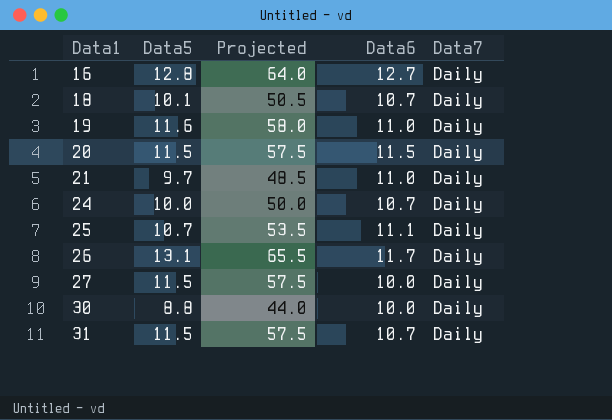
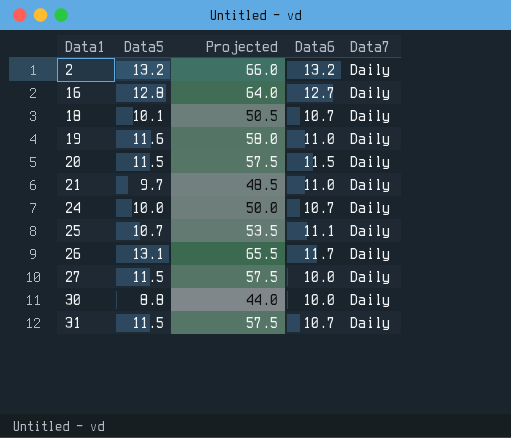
row 2: none -> 13.2 | 66.0 | 13.2 | Daily

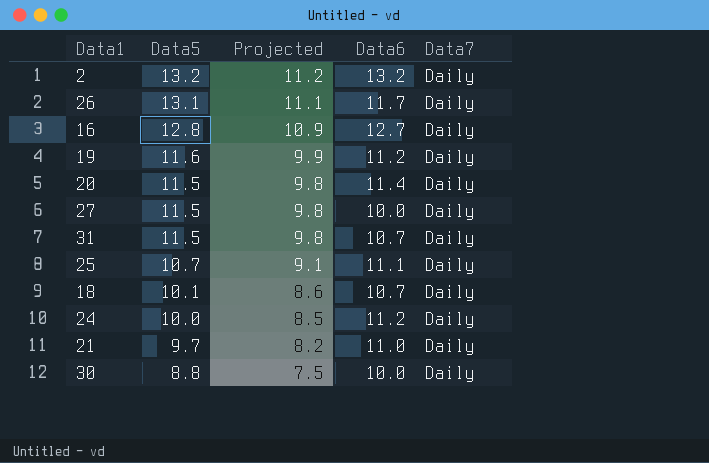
row order: Data1 ascending -> Data5 descending
column Projected | formula: [Data5] * 5 -> [Data5] * 0.85
19 | Data6: 11.0 -> 11.2
20 | Data6: 11.5 -> 11.4
24 | Data6: 10.7 -> 11.2

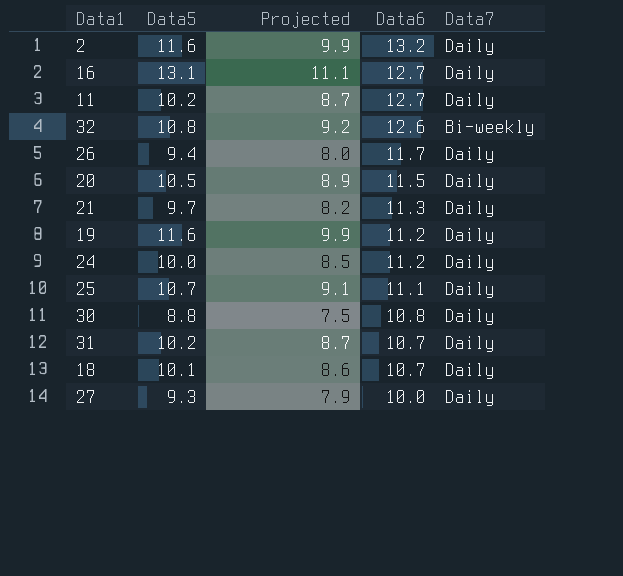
row order: Data5 descending -> Data6 descending
2 | Data5: 13.2 -> 11.6
2 | Projected: 11.2 -> 9.9
16 | Data5: 12.8 -> 13.1
16 | Projected: 10.9 -> 11.1
row 11: none -> 10.2 | 8.7 | 12.7 | Daily
row 32: none -> 10.8 | 9.2 | 12.6 | Bi-weekly
26 | Data5: 13.1 -> 9.4
26 | Projected: 11.1 -> 8.0
20 | Data5: 11.5 -> 10.5
20 | Projected: 9.8 -> 8.9
20 | Data6: 11.4 -> 11.5
21 | Data6: 11.0 -> 11.3
30 | Data6: 10.0 -> 10.8
31 | Data5: 11.5 -> 10.2
31 | Projected: 9.8 -> 8.7
27 | Data5: 11.5 -> 9.3
27 | Projected: 9.8 -> 7.9

